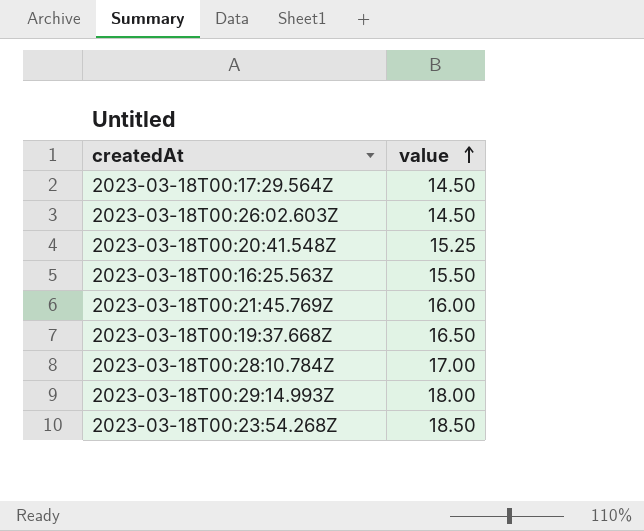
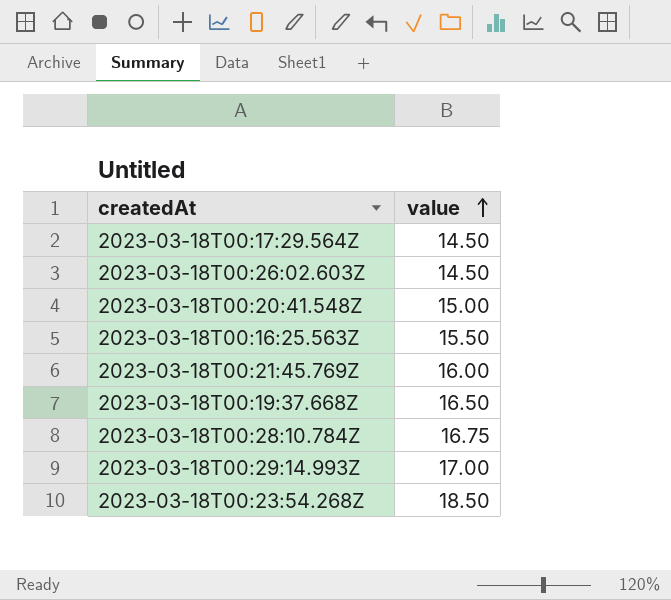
2023-03-18T00:20:41.548Z | value: 15.25 -> 15.00
2023-03-18T00:28:10.784Z | value: 17.00 -> 16.75
2023-03-18T00:29:14.993Z | value: 18.00 -> 17.00

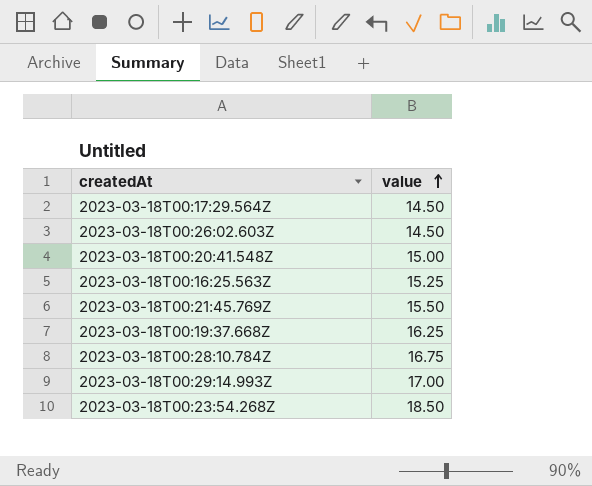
2023-03-18T00:16:25.563Z | value: 15.50 -> 15.25
2023-03-18T00:21:45.769Z | value: 16.00 -> 15.50
2023-03-18T00:19:37.668Z | value: 16.50 -> 16.25

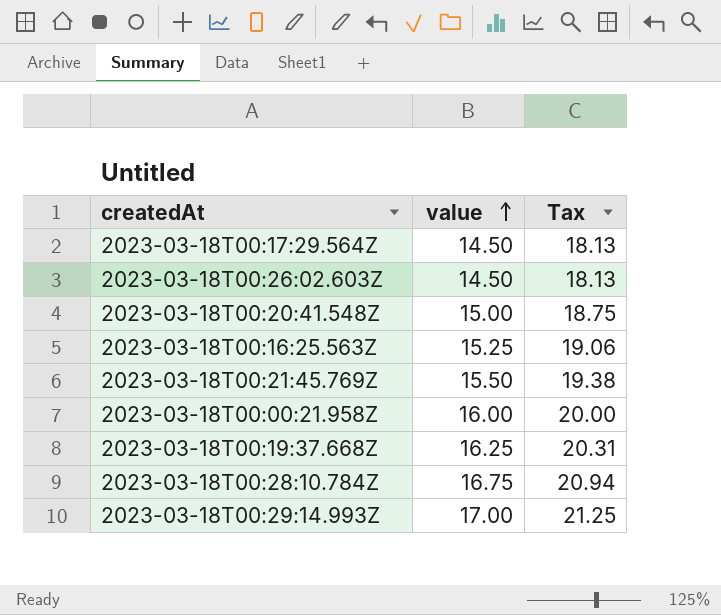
column Tax | formula: none -> [value] * 1.25
row 2023-03-18T00:23:54.268Z: 18.50 -> none
row 2023-03-18T00:00:21.958Z: none -> 16.00 | 20.00

